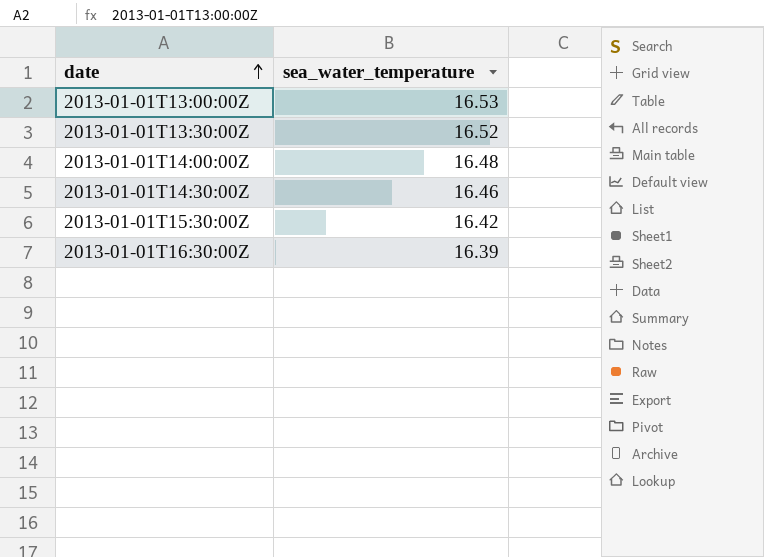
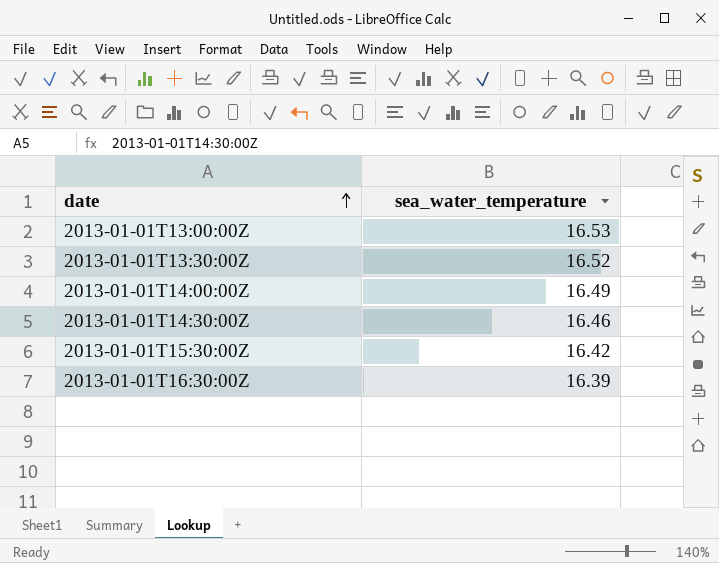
2013-01-01T14:00:00Z | sea_water_temperature: 16.48 -> 16.49

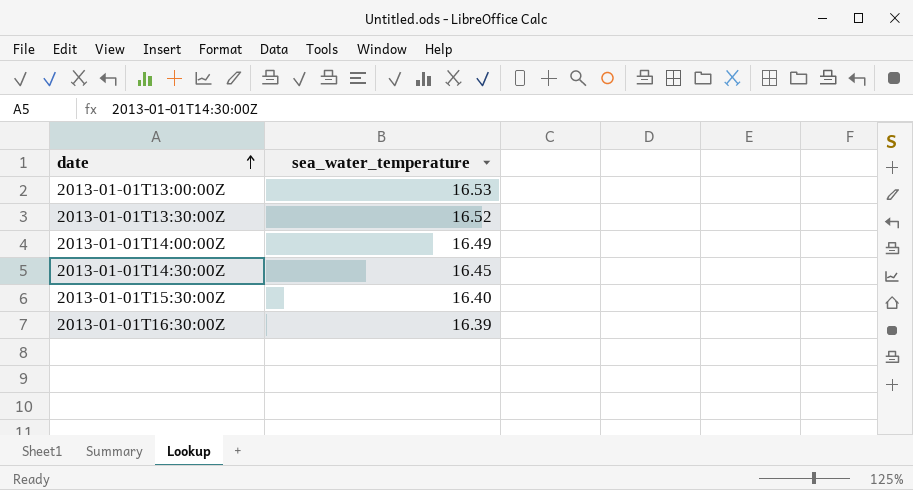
2013-01-01T14:30:00Z | sea_water_temperature: 16.46 -> 16.45
2013-01-01T15:30:00Z | sea_water_temperature: 16.42 -> 16.40

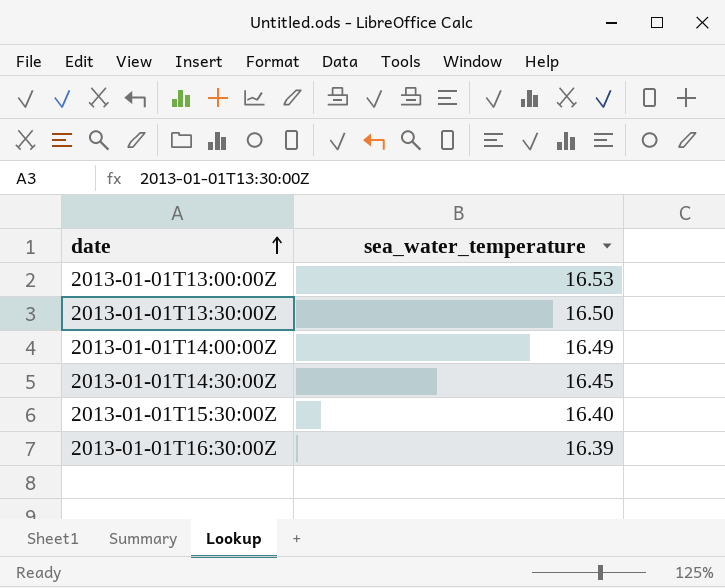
2013-01-01T13:30:00Z | sea_water_temperature: 16.52 -> 16.50

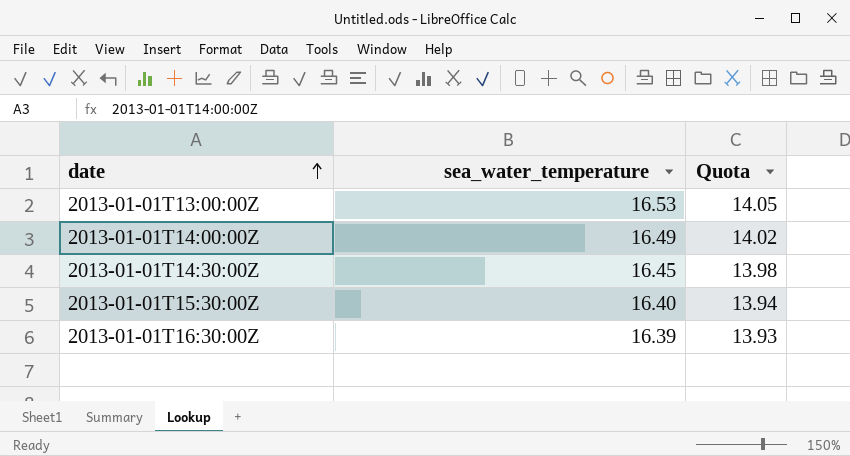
column Quota | formula: none -> [sea_water_temperature] * 0.85
row 2013-01-01T13:30:00Z: 16.50 -> none

